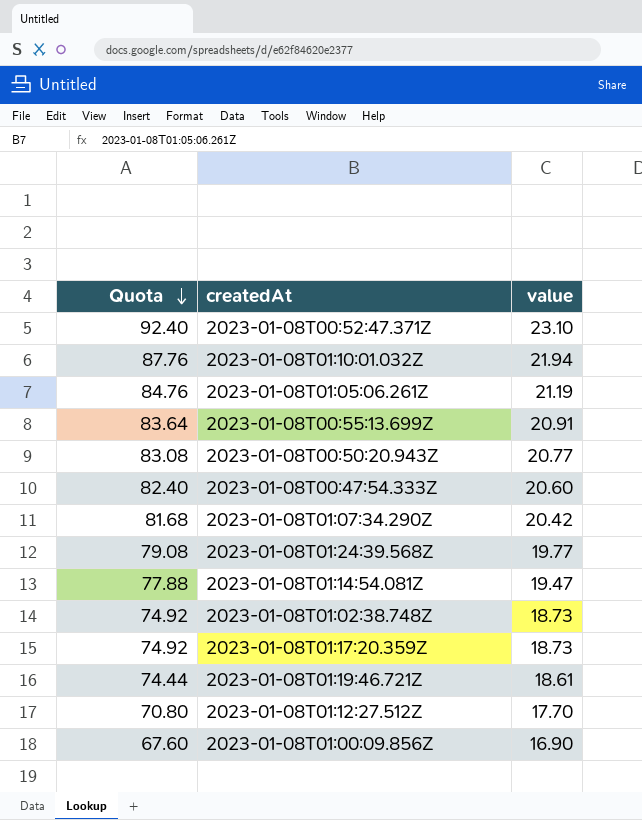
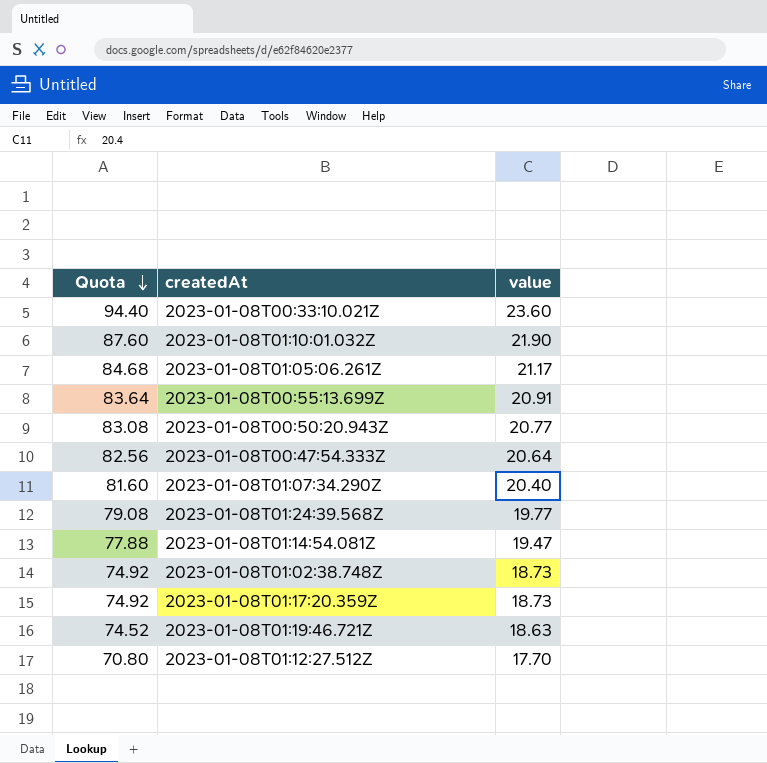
row 2023-01-08T00:52:47.371Z: 92.40 | 23.10 -> none
row 2023-01-08T01:00:09.856Z: 67.60 | 16.90 -> none
row 2023-01-08T00:33:10.021Z: none -> 94.40 | 23.60
2023-01-08T01:10:01.032Z | Quota: 87.76 -> 87.60
2023-01-08T01:10:01.032Z | value: 21.94 -> 21.90
2023-01-08T01:05:06.261Z | Quota: 84.76 -> 84.68
2023-01-08T01:05:06.261Z | value: 21.19 -> 21.17
2023-01-08T00:47:54.333Z | Quota: 82.40 -> 82.56
2023-01-08T00:47:54.333Z | value: 20.60 -> 20.64
2023-01-08T01:07:34.290Z | Quota: 81.68 -> 81.60
2023-01-08T01:07:34.290Z | value: 20.42 -> 20.40
2023-01-08T01:19:46.721Z | Quota: 74.44 -> 74.52
2023-01-08T01:19:46.721Z | value: 18.61 -> 18.63

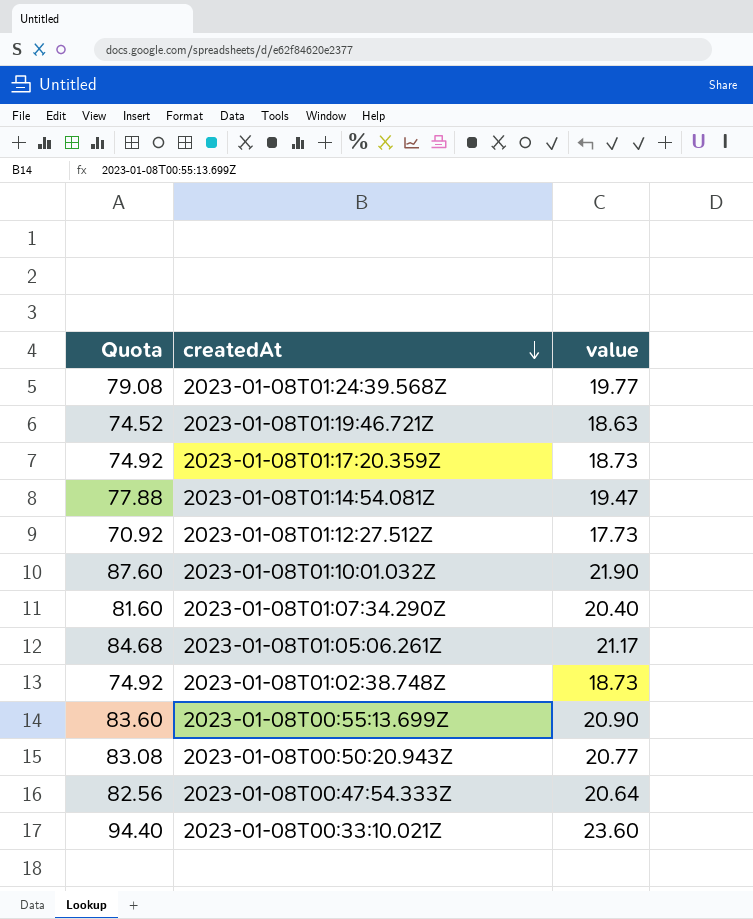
row order: Quota descending -> createdAt descending
2023-01-08T01:12:27.512Z | Quota: 70.80 -> 70.92
2023-01-08T01:12:27.512Z | value: 17.70 -> 17.73
2023-01-08T00:55:13.699Z | Quota: 83.64 -> 83.60
2023-01-08T00:55:13.699Z | value: 20.91 -> 20.90

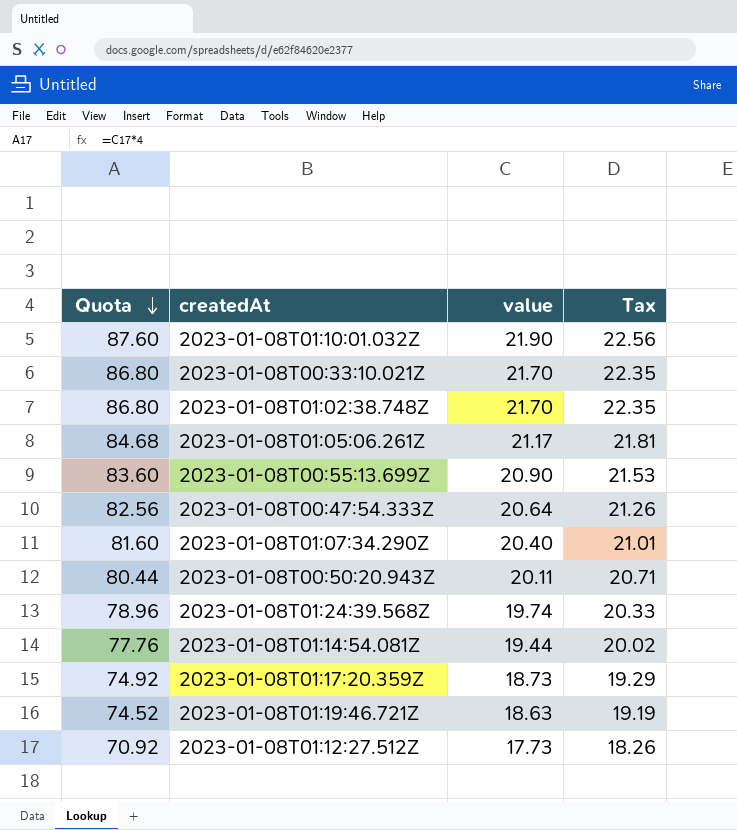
row order: createdAt descending -> Quota descending
column Tax | formula: none -> [value] * 1.03
2023-01-08T00:33:10.021Z | Quota: 94.40 -> 86.80
2023-01-08T00:33:10.021Z | value: 23.60 -> 21.70
2023-01-08T01:02:38.748Z | Quota: 74.92 -> 86.80
2023-01-08T01:02:38.748Z | value: 18.73 -> 21.70
2023-01-08T00:50:20.943Z | Quota: 83.08 -> 80.44
2023-01-08T00:50:20.943Z | value: 20.77 -> 20.11
2023-01-08T01:24:39.568Z | Quota: 79.08 -> 78.96
2023-01-08T01:24:39.568Z | value: 19.77 -> 19.74
2023-01-08T01:14:54.081Z | Quota: 77.88 -> 77.76
2023-01-08T01:14:54.081Z | value: 19.47 -> 19.44

